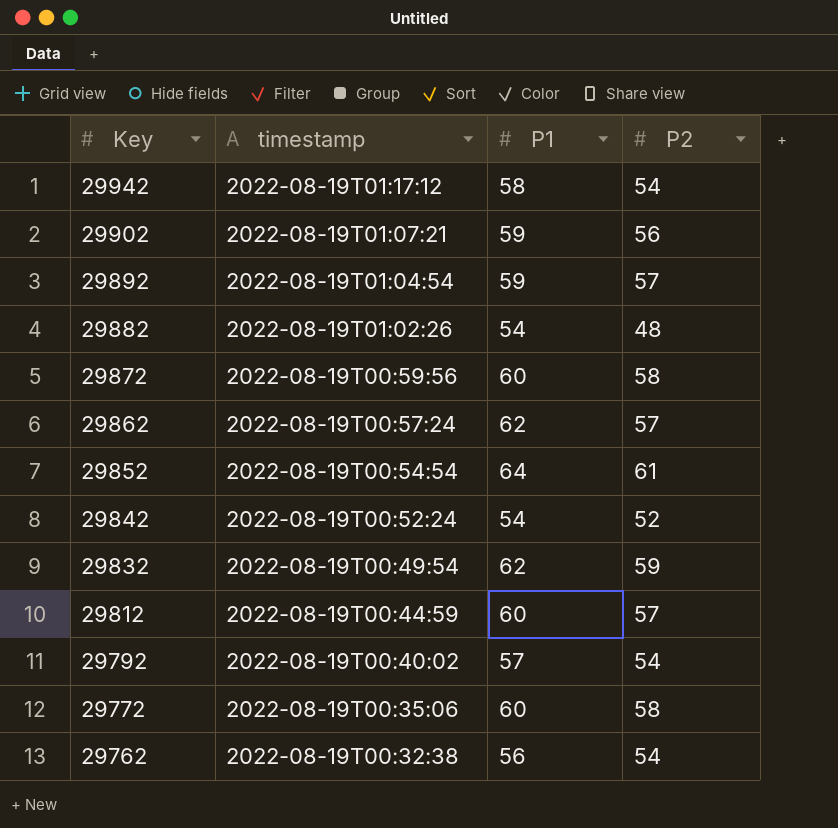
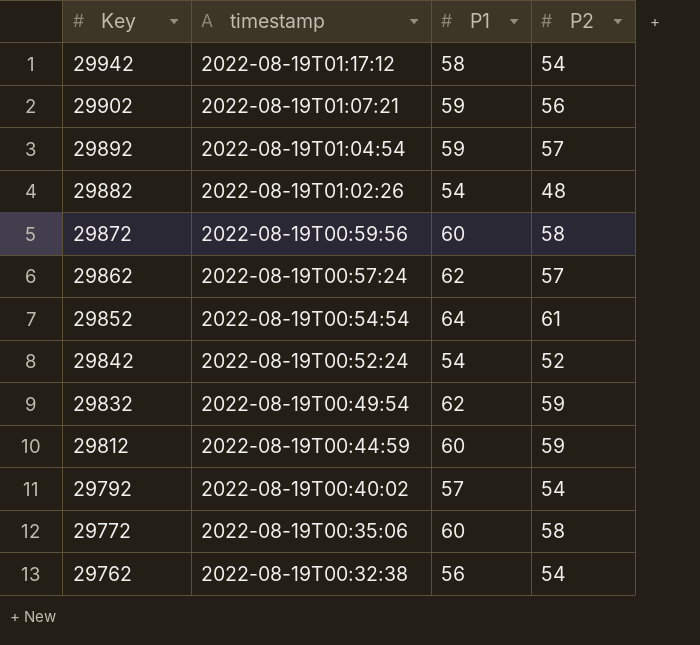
29812 | P2: 57 -> 59

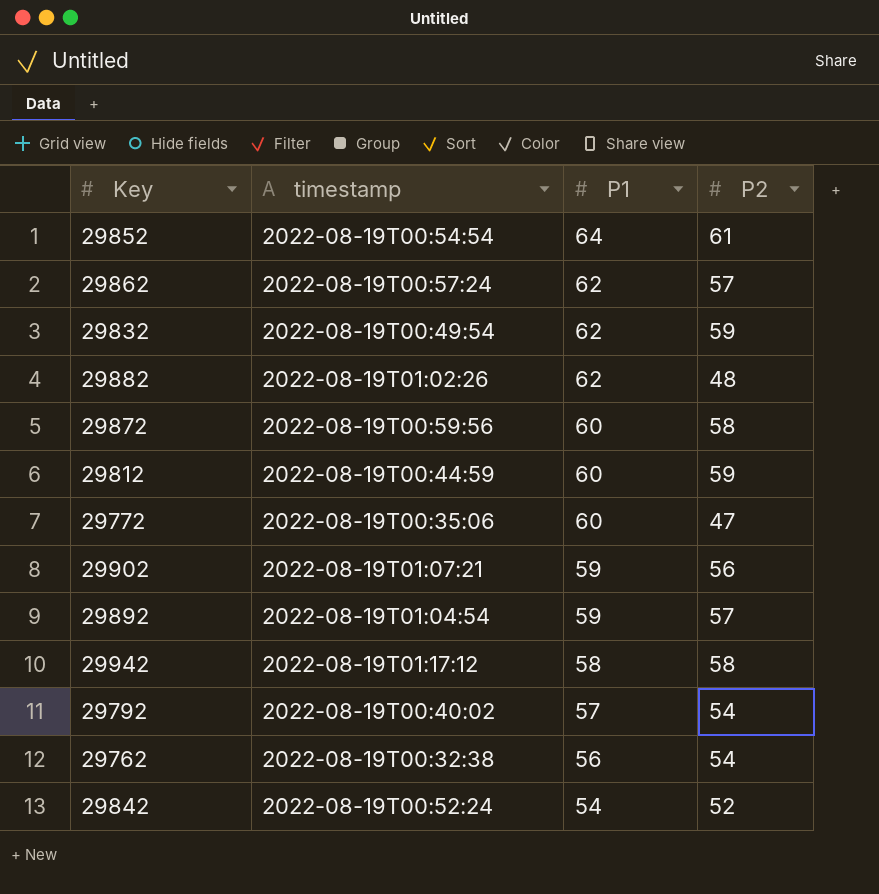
row order: Key descending -> P1 descending
29882 | P1: 54 -> 62
29772 | P2: 58 -> 47
29942 | P2: 54 -> 58

